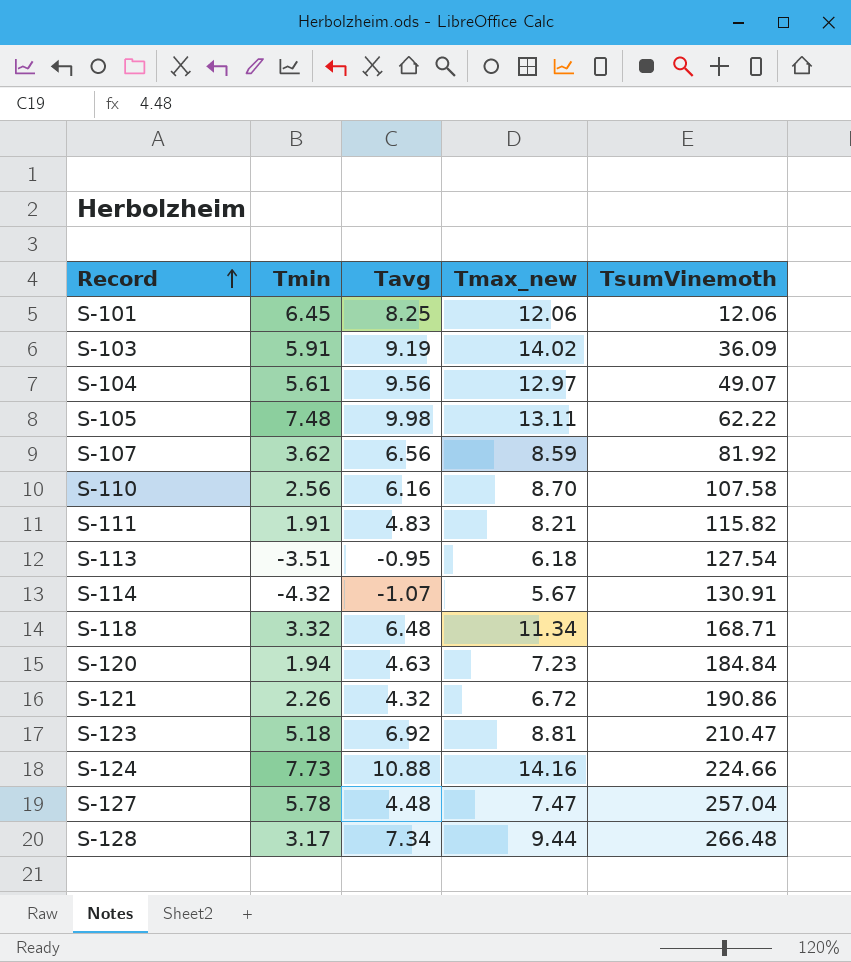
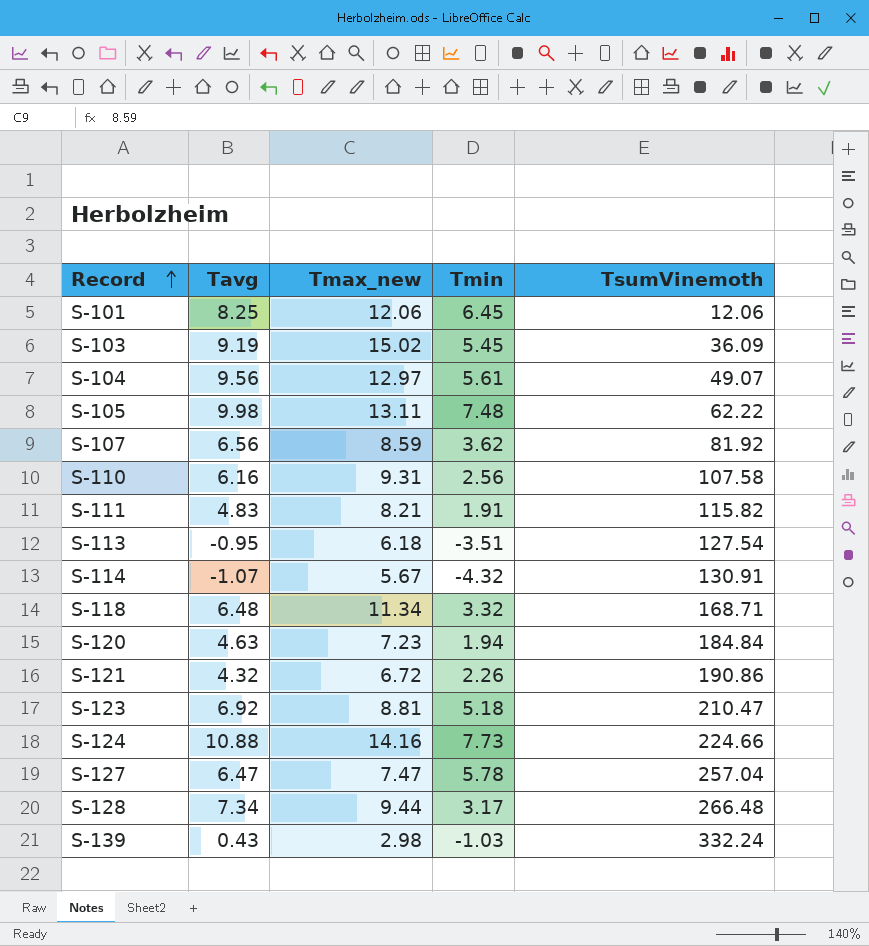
column Tmin | position: 2 -> 4
S-103 | Tmax_new: 14.02 -> 15.02
S-103 | Tmin: 5.91 -> 5.45
S-110 | Tmax_new: 8.70 -> 9.31
S-127 | Tavg: 4.48 -> 6.47
row S-139: none -> 0.43 | 2.98 | -1.03 | 332.24

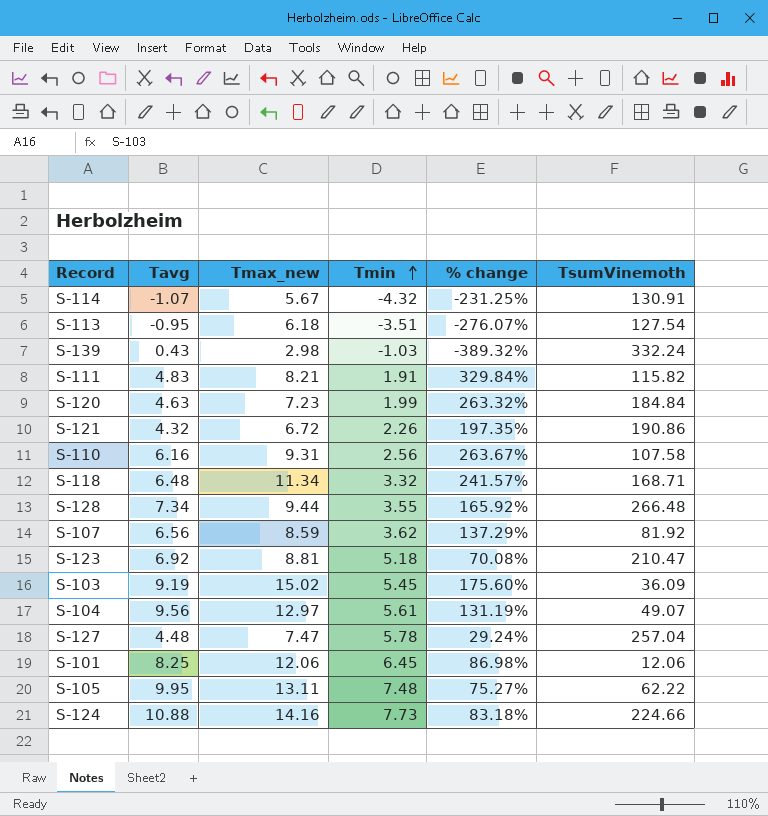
row order: Record ascending -> Tmin ascending
column % change | formula: none -> ([Tmax_new] - [Tmin]) / [Tmin]
S-120 | Tmin: 1.94 -> 1.99
S-128 | Tmin: 3.17 -> 3.55
S-127 | Tavg: 6.47 -> 4.48
S-105 | Tavg: 9.98 -> 9.95

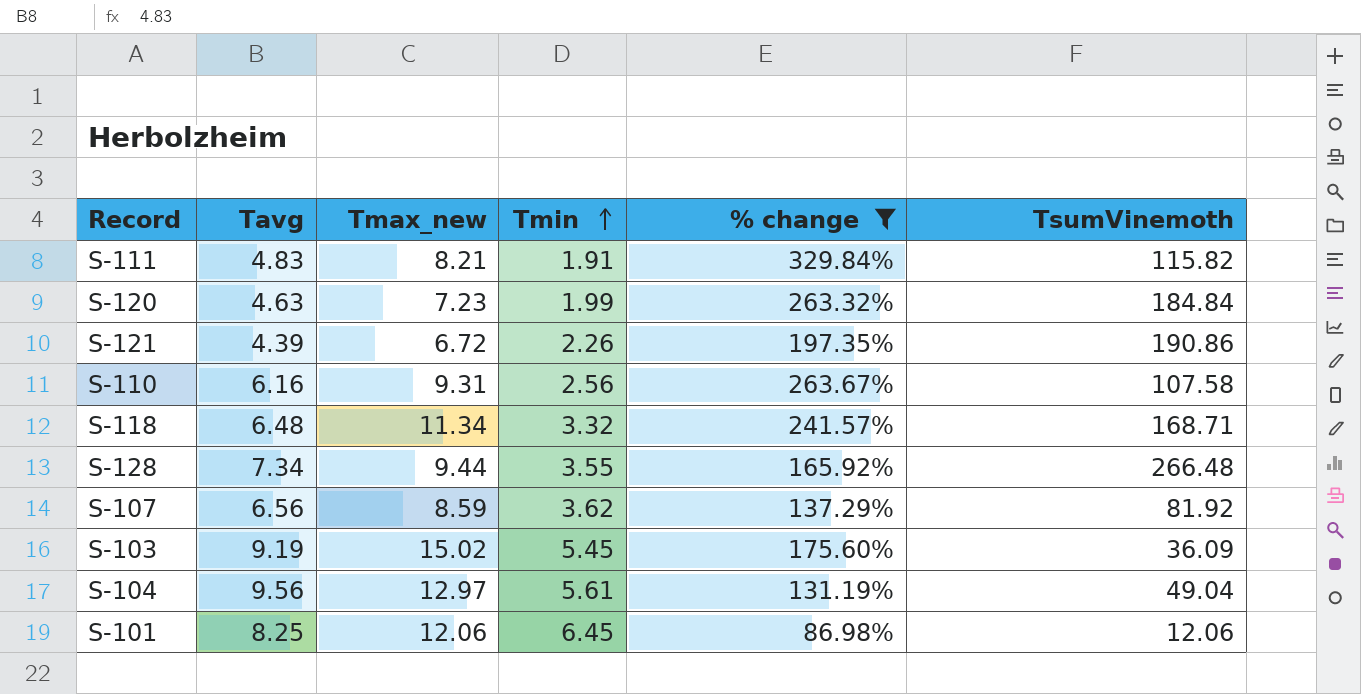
filter: none -> % change >= 86.98%
S-121 | Tavg: 4.32 -> 4.39
S-104 | TsumVinemoth: 49.07 -> 49.04

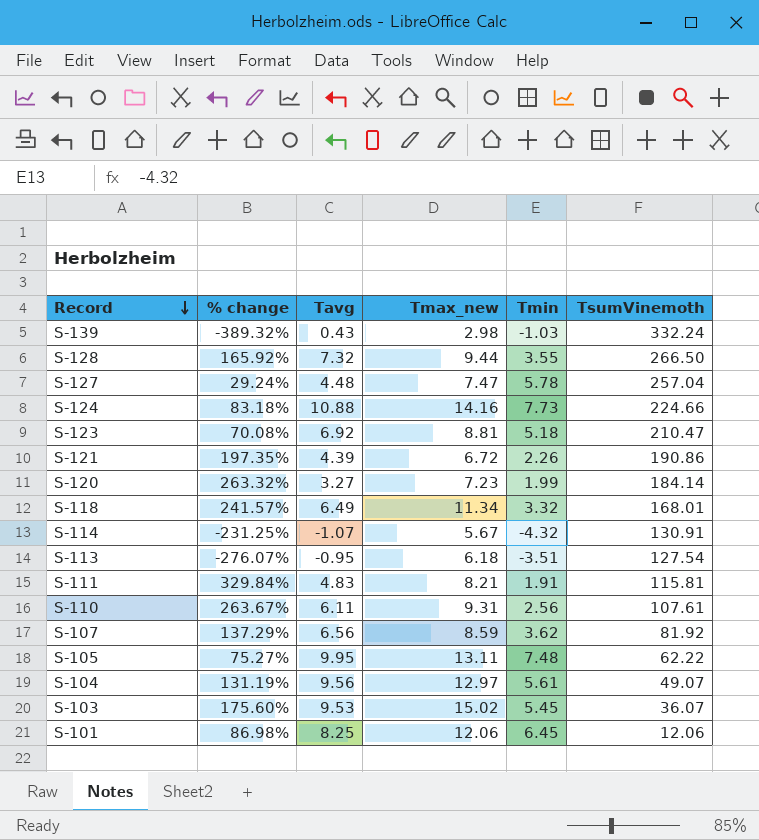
filter: % change >= 86.98% -> none
row order: Tmin ascending -> Record descending
column % change | position: 5 -> 2
S-128 | Tavg: 7.34 -> 7.32
S-128 | TsumVinemoth: 266.48 -> 266.50
S-120 | Tavg: 4.63 -> 3.27
S-120 | TsumVinemoth: 184.84 -> 184.14
S-118 | Tavg: 6.48 -> 6.49
S-118 | TsumVinemoth: 168.71 -> 168.01
S-111 | TsumVinemoth: 115.82 -> 115.81
S-110 | Tavg: 6.16 -> 6.11
S-110 | TsumVinemoth: 107.58 -> 107.61
S-104 | TsumVinemoth: 49.04 -> 49.07
S-103 | Tavg: 9.19 -> 9.53
S-103 | TsumVinemoth: 36.09 -> 36.07

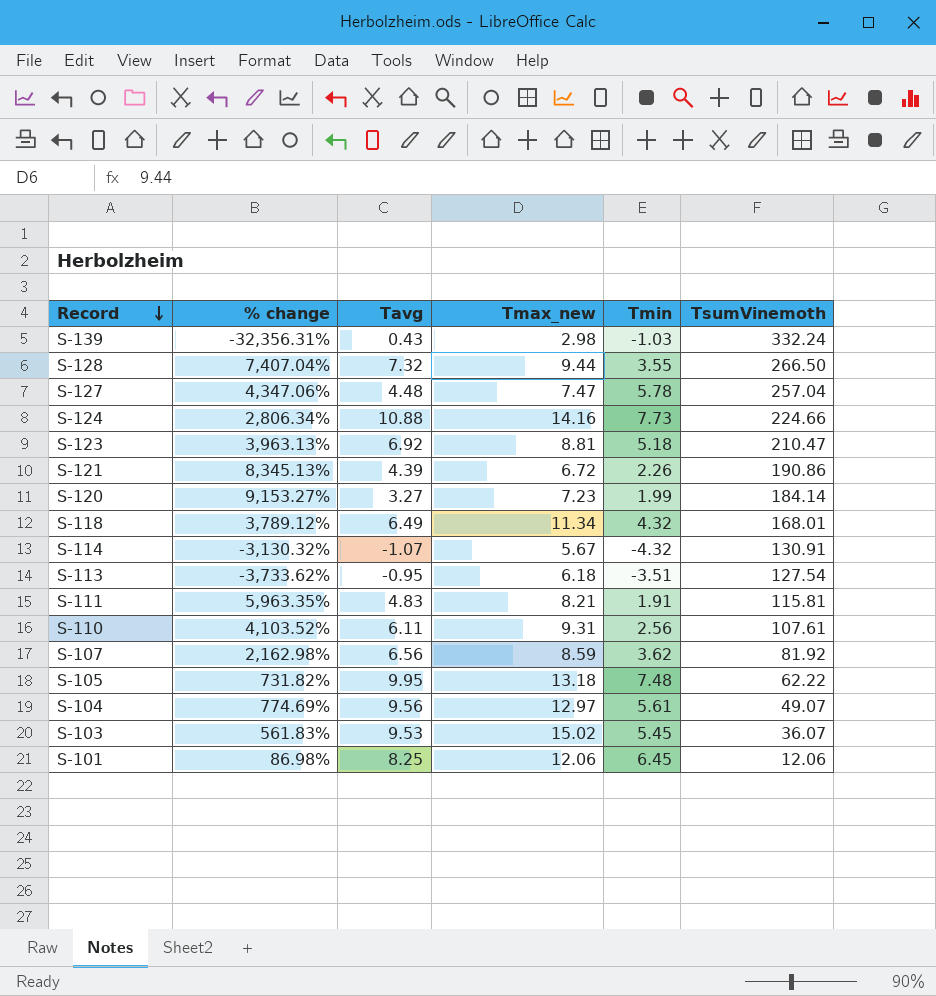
column % change | formula: ([Tmax_new] - [Tmin]) / [Tmin] -> ([TsumVinemoth] - [Tmin]) / [Tmin]
S-118 | Tmin: 3.32 -> 4.32
S-105 | Tmax_new: 13.11 -> 13.18

